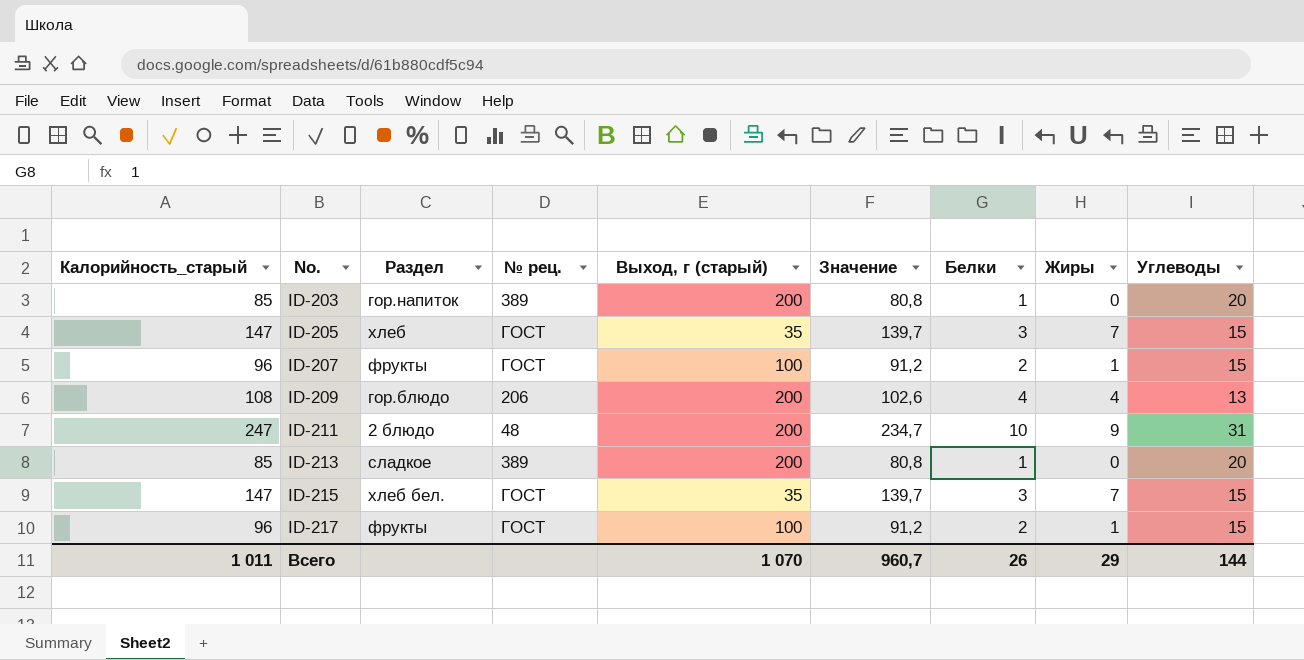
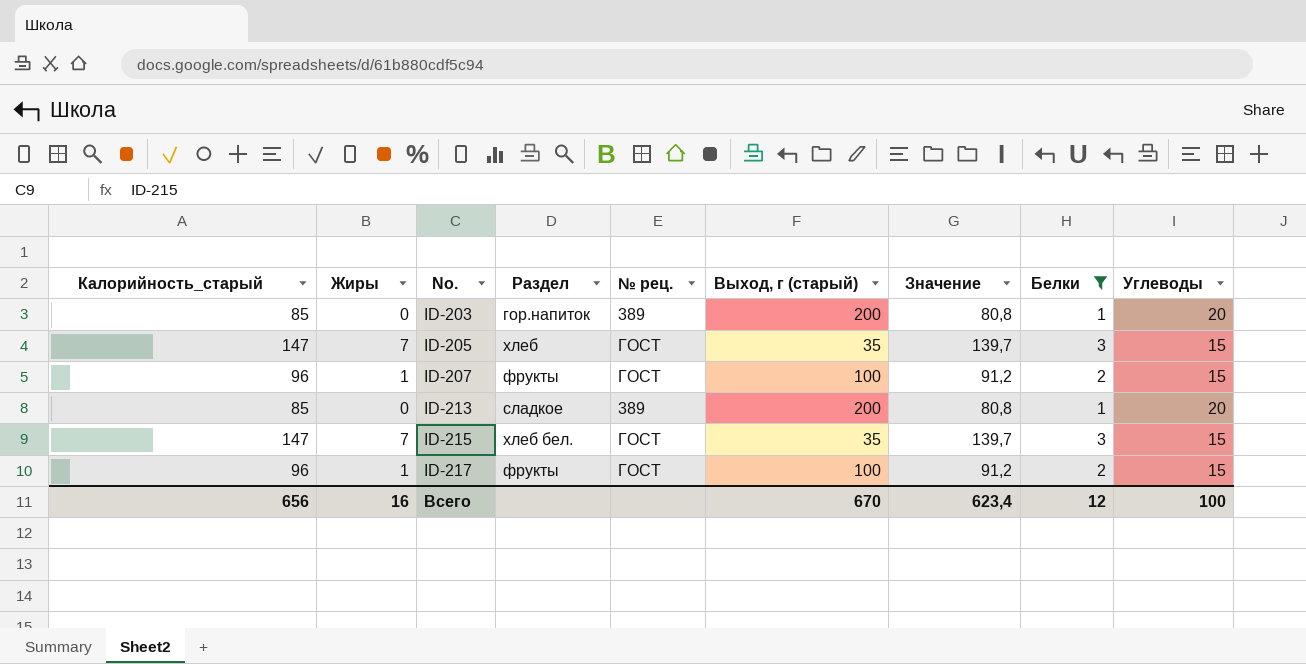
filter: none -> Белки <= 3
column Жиры | position: 8 -> 2
Всего | Калорийность_старый: 1 011 -> 656
Всего | Жиры: 29 -> 16
Всего | Выход, г (старый): 1 070 -> 670
Всего | Значение: 960,7 -> 623,4
Всего | Белки: 26 -> 12
Всего | Углеводы: 144 -> 100

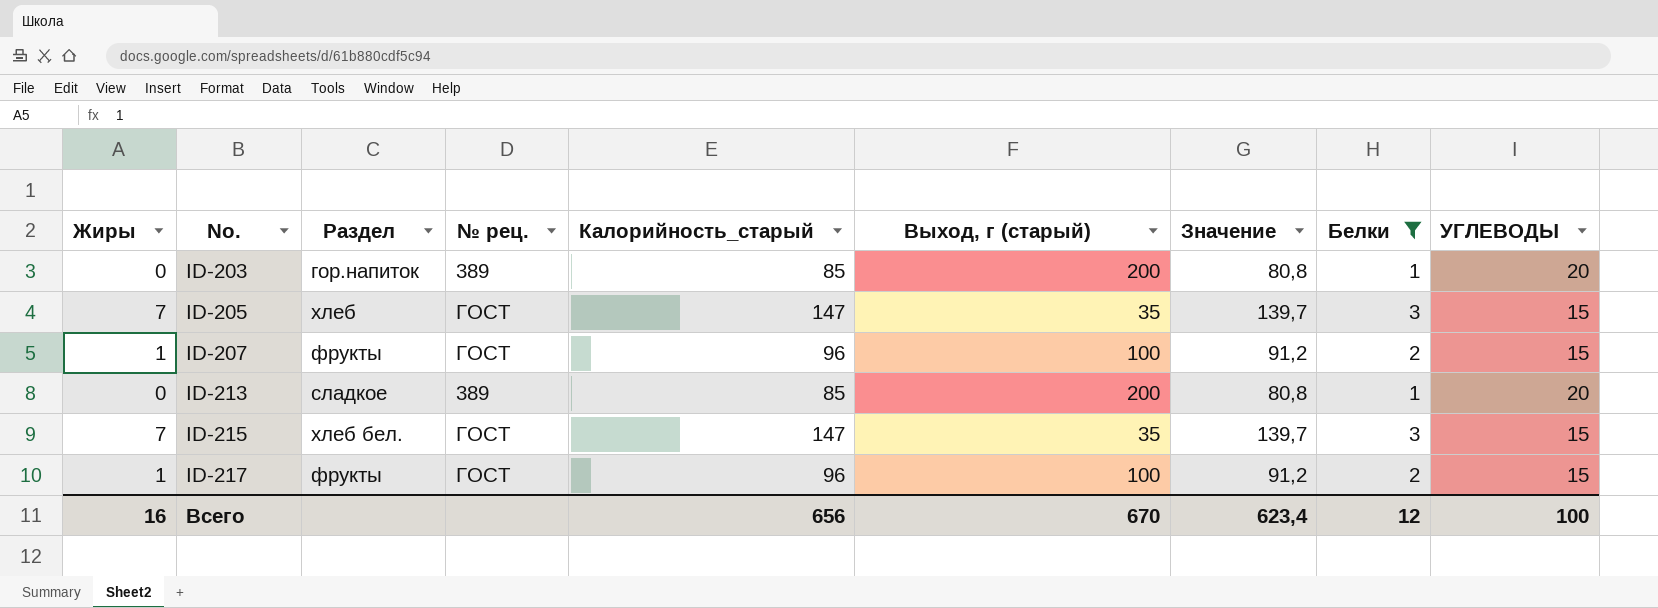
column Калорийность_старый | position: 1 -> 5
column name: Углеводы -> УГЛЕВОДЫ

